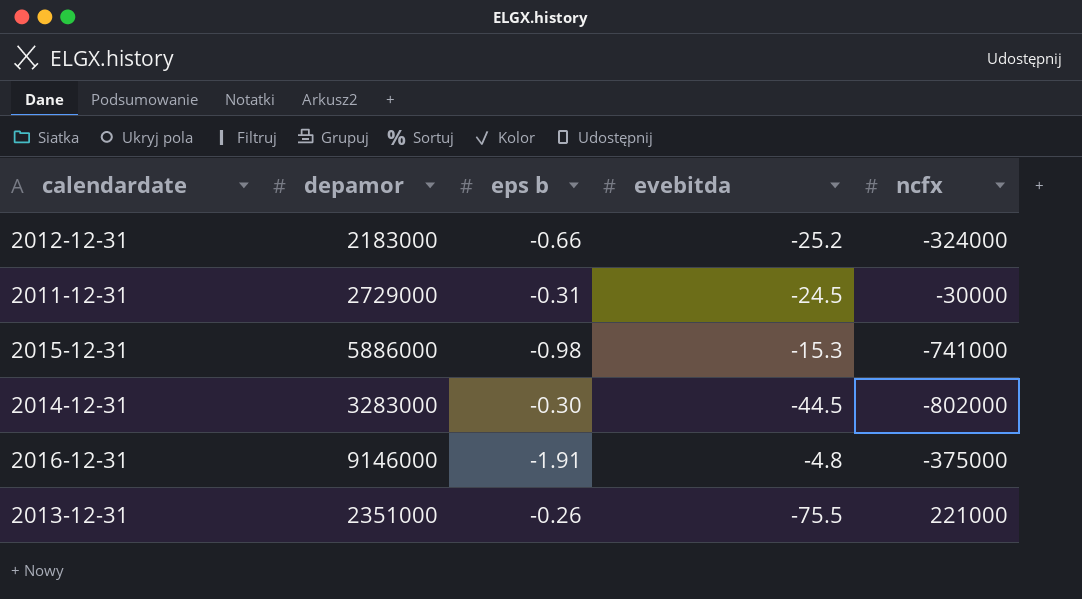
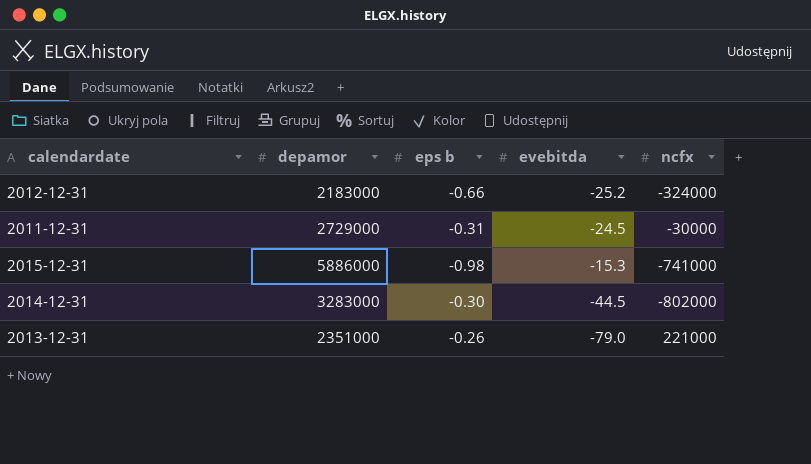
row 2016-12-31: 9146000 | -1.91 | -4.8 | -375000 -> none
2013-12-31 | evebitda: -75.5 -> -79.0

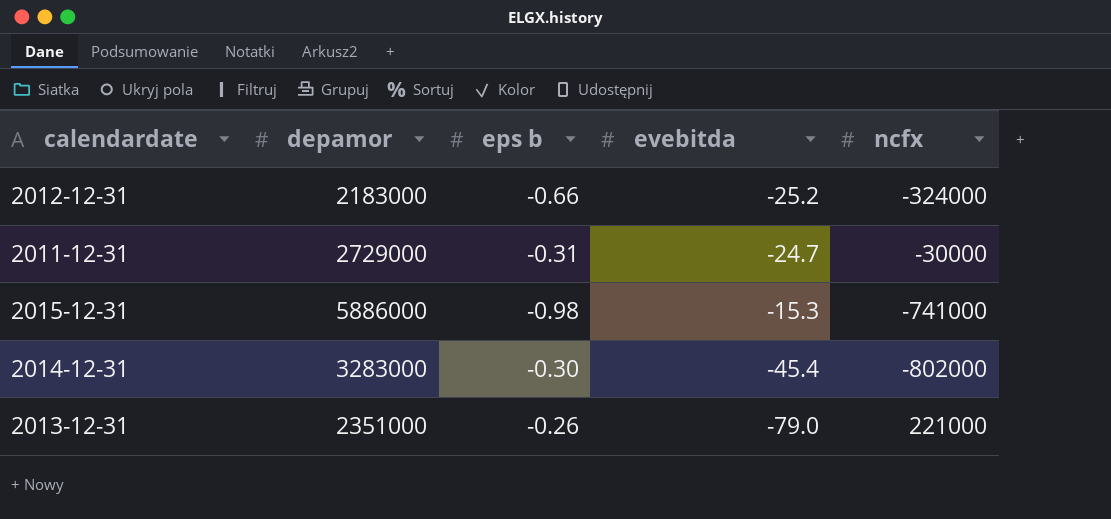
2011-12-31 | evebitda: -24.5 -> -24.7
2014-12-31 | evebitda: -44.5 -> -45.4

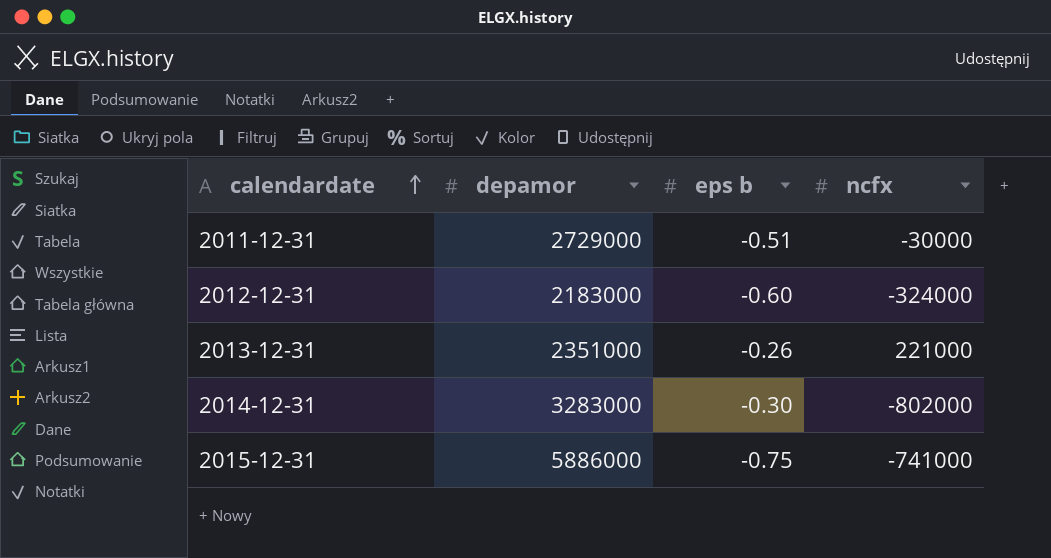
row order: none -> calendardate ascending
column evebitda | position: 4 -> none
2011-12-31 | eps b: -0.31 -> -0.51
2012-12-31 | eps b: -0.66 -> -0.60
2015-12-31 | eps b: -0.98 -> -0.75

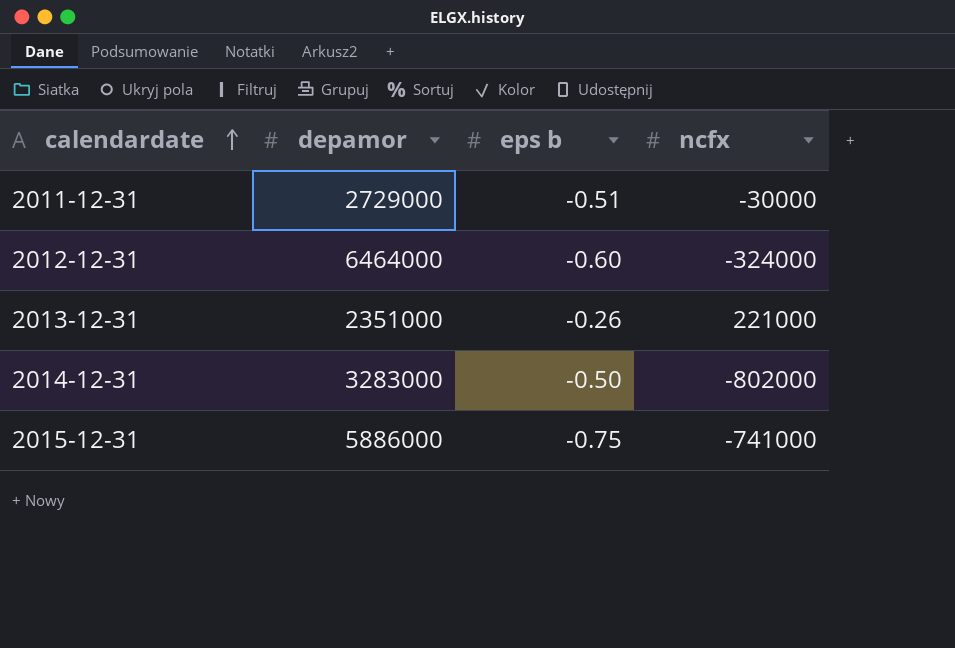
2012-12-31 | depamor: 2183000 -> 6464000
2014-12-31 | eps b: -0.30 -> -0.50

